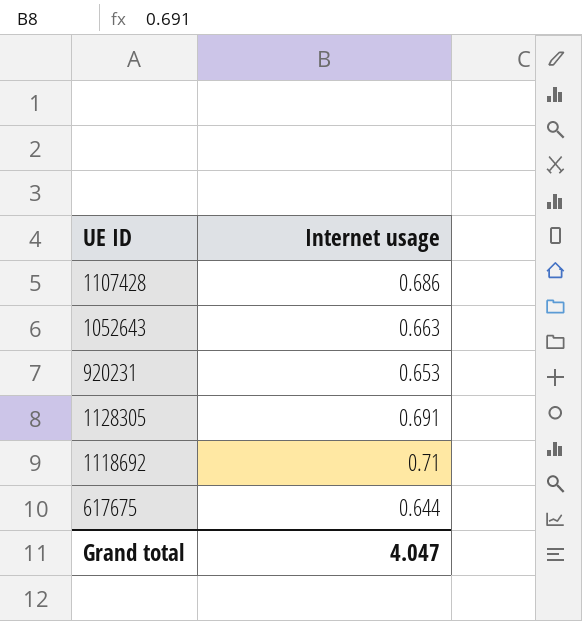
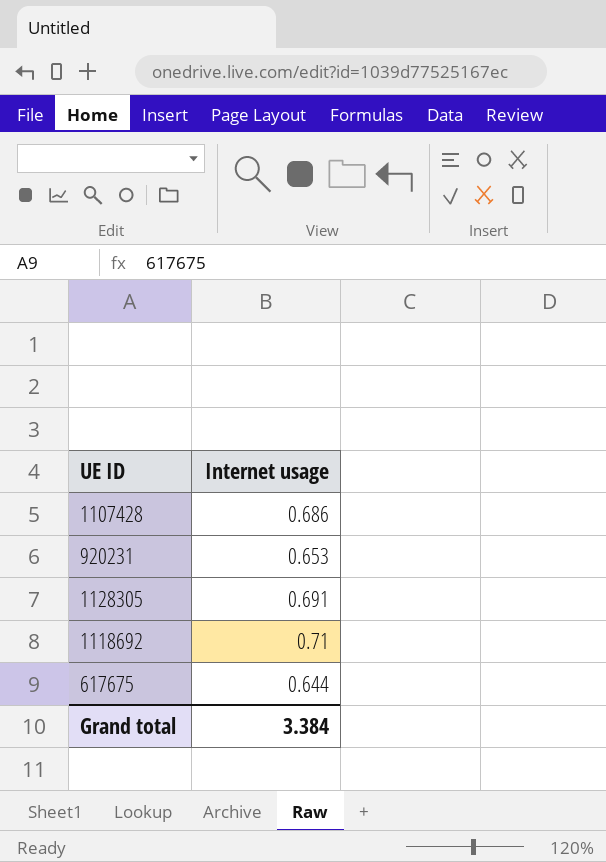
row 1052643: 0.663 -> none
Grand total | Internet usage: 4.047 -> 3.384

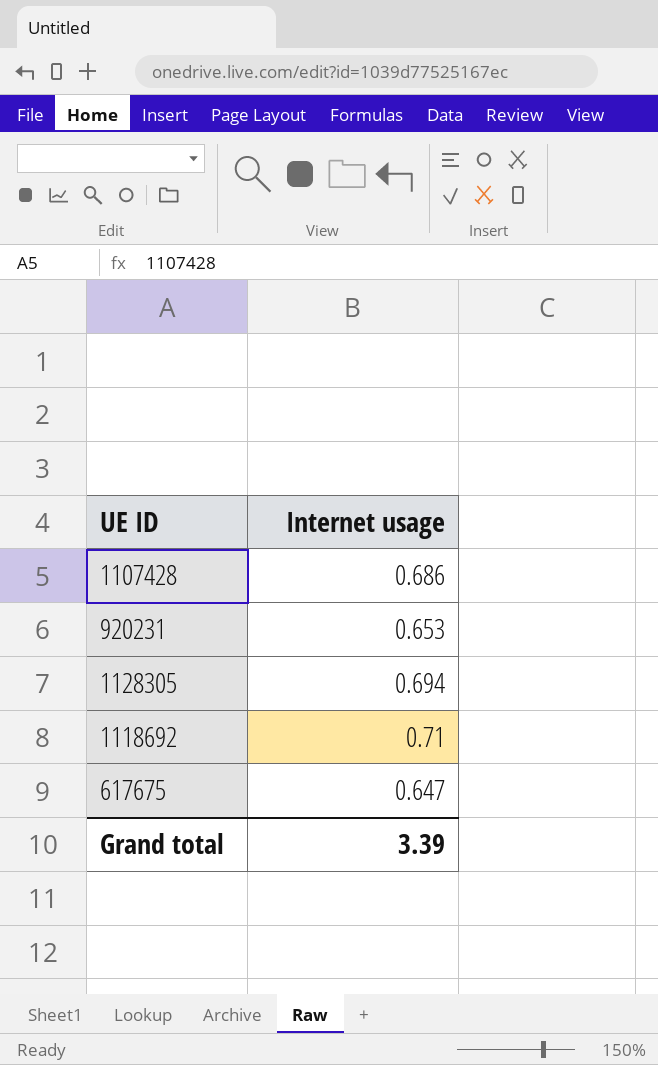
1128305 | Internet usage: 0.691 -> 0.694
617675 | Internet usage: 0.644 -> 0.647
Grand total | Internet usage: 3.384 -> 3.39

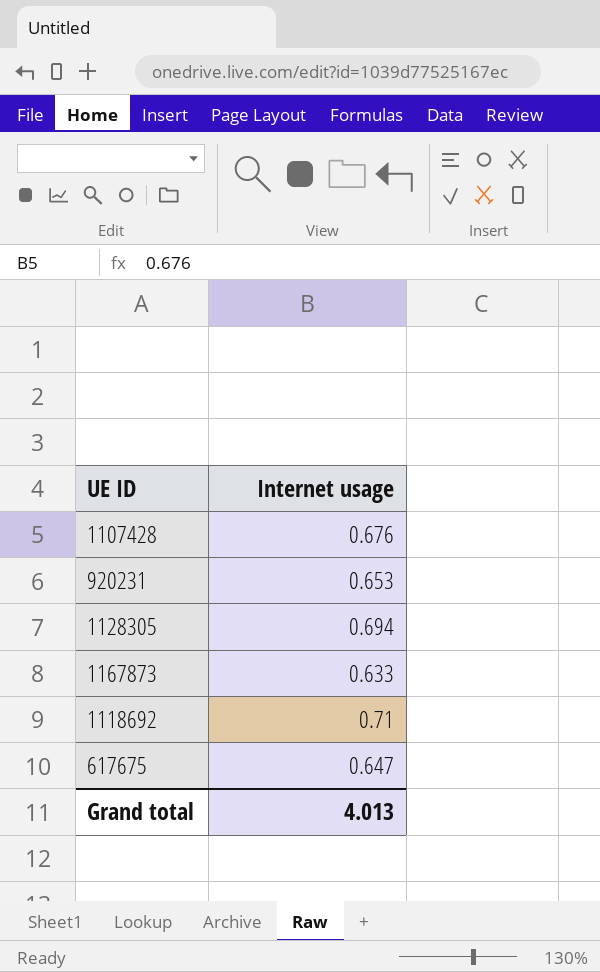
1107428 | Internet usage: 0.686 -> 0.676
row 1167873: none -> 0.633
Grand total | Internet usage: 3.39 -> 4.013

